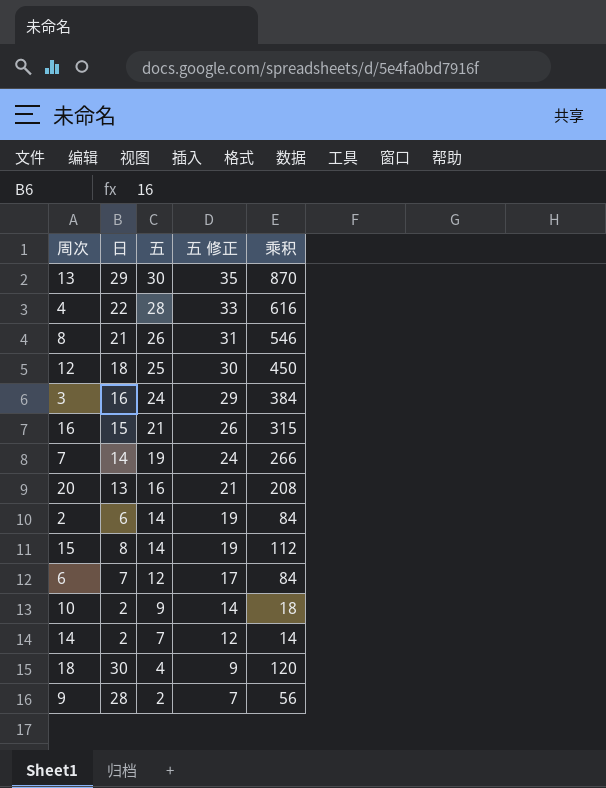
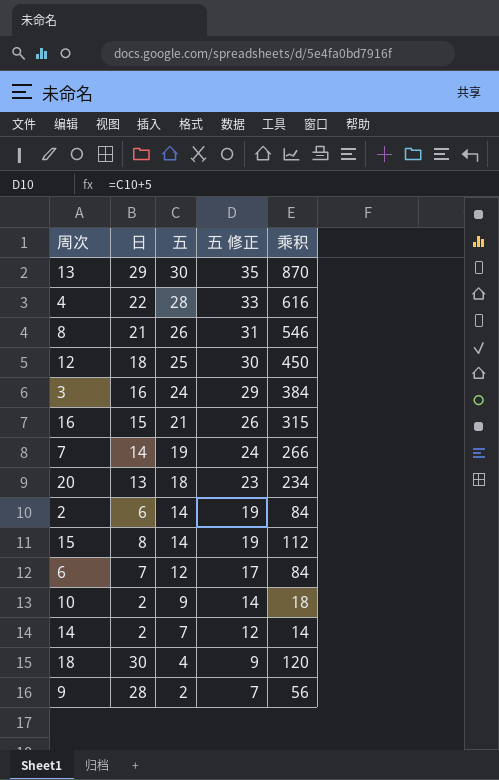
20 | 五: 16 -> 18
20 | 五 修正: 21 -> 23
20 | 乘积: 208 -> 234

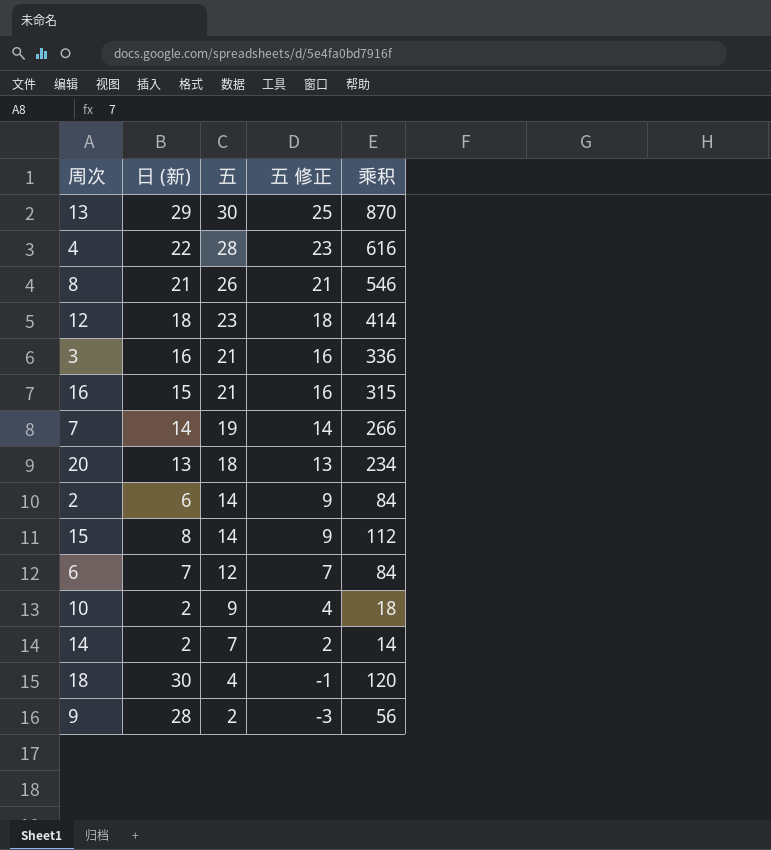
column name: 日 -> 日 (新)
column 五 修正 | formula: [五] + 5 -> [五] - 5
12 | 五: 25 -> 23
12 | 乘积: 450 -> 414
3 | 五: 24 -> 21
3 | 乘积: 384 -> 336

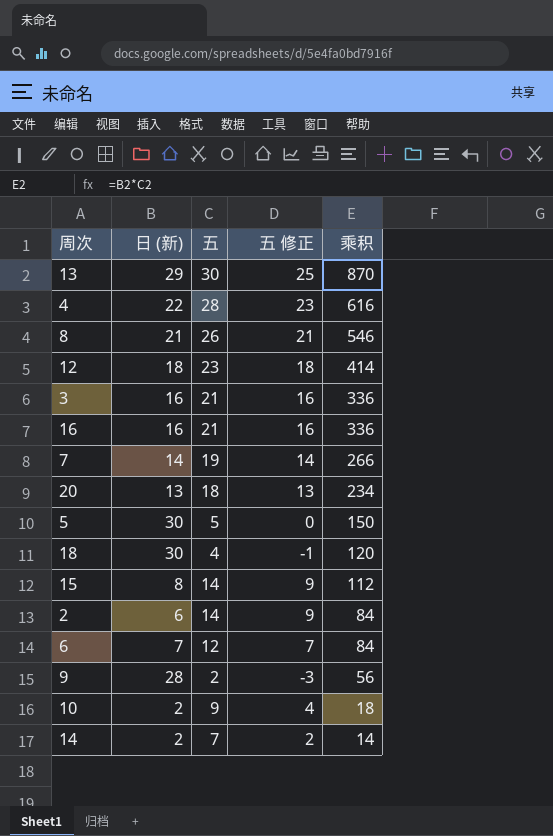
row order: 五 descending -> 乘积 descending
16 | 日 (新): 15 -> 16
16 | 乘积: 315 -> 336
row 5: none -> 30 | 5 | 0 | 150

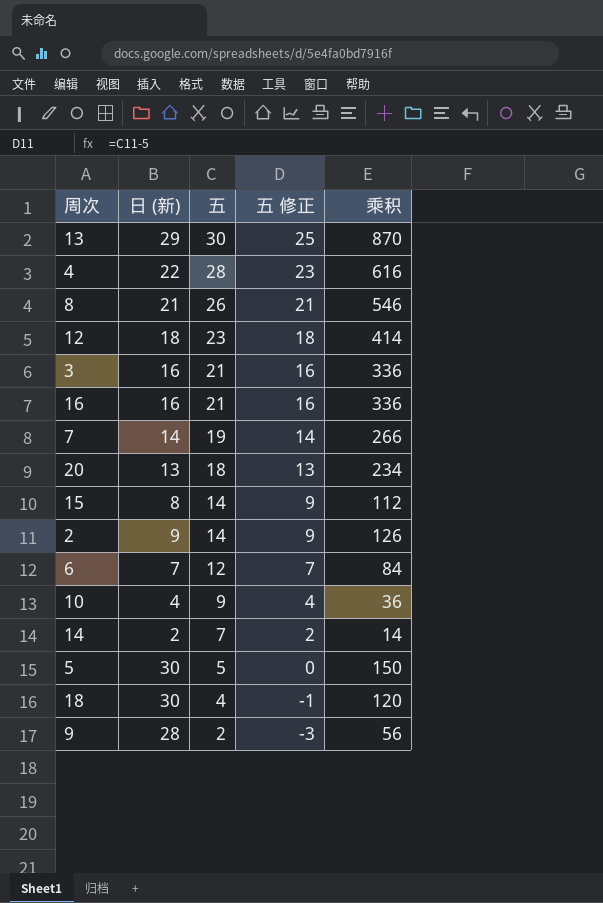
row order: 乘积 descending -> 五 descending
2 | 日 (新): 6 -> 9
2 | 乘积: 84 -> 126
10 | 日 (新): 2 -> 4
10 | 乘积: 18 -> 36

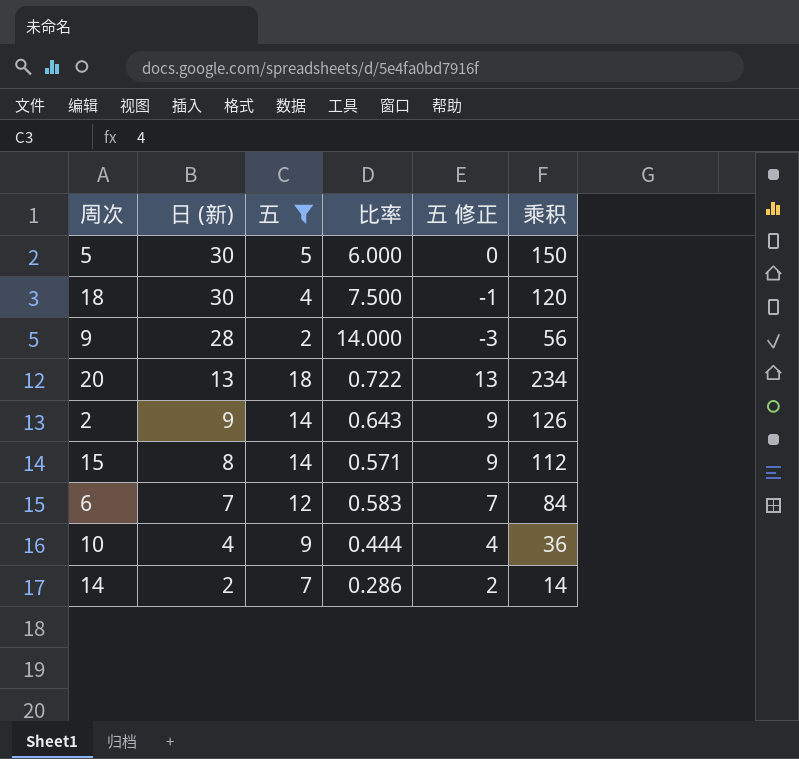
filter: none -> 五 <= 18
row order: 五 descending -> 日 (新) descending
column 比率 | formula: none -> [日 (新)] / [五]

